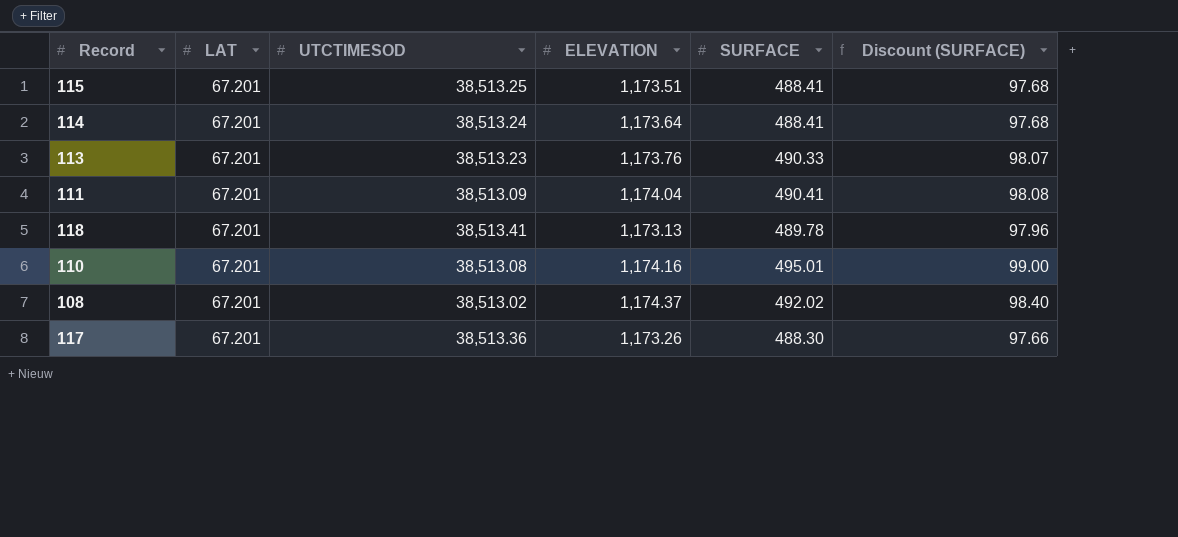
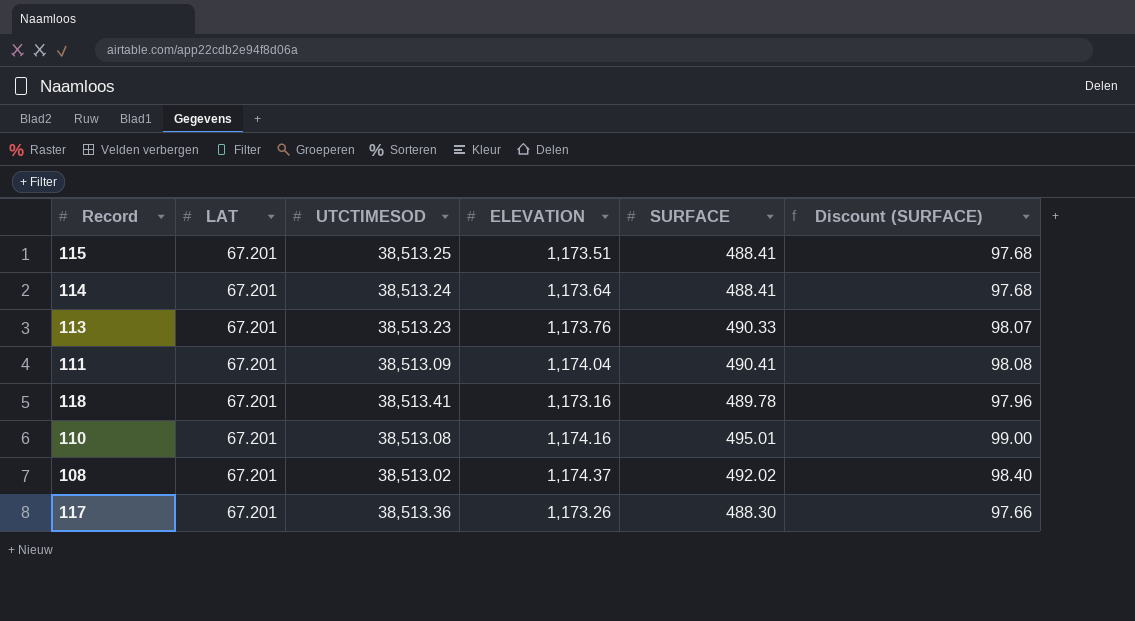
118 | ELEVATION: 1,173.13 -> 1,173.16

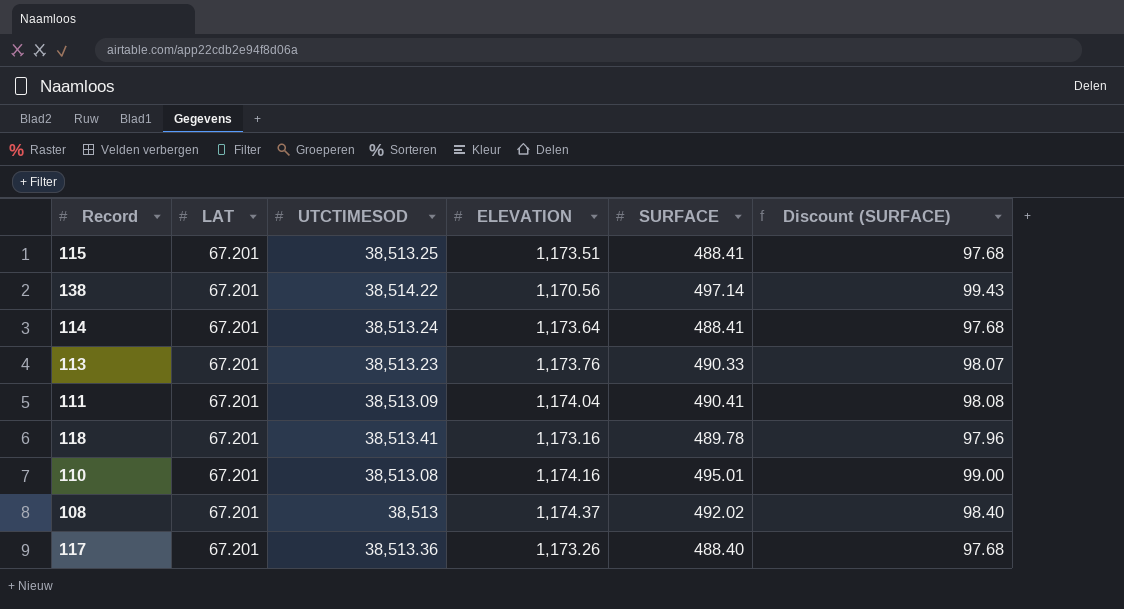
row 138: none -> 67.201 | 38,514.22 | 1,170.56 | 497.14 | 99.43
108 | UTCTIMESOD: 38,513.02 -> 38,513
117 | SURFACE: 488.30 -> 488.40
117 | Discount (SURFACE): 97.66 -> 97.68

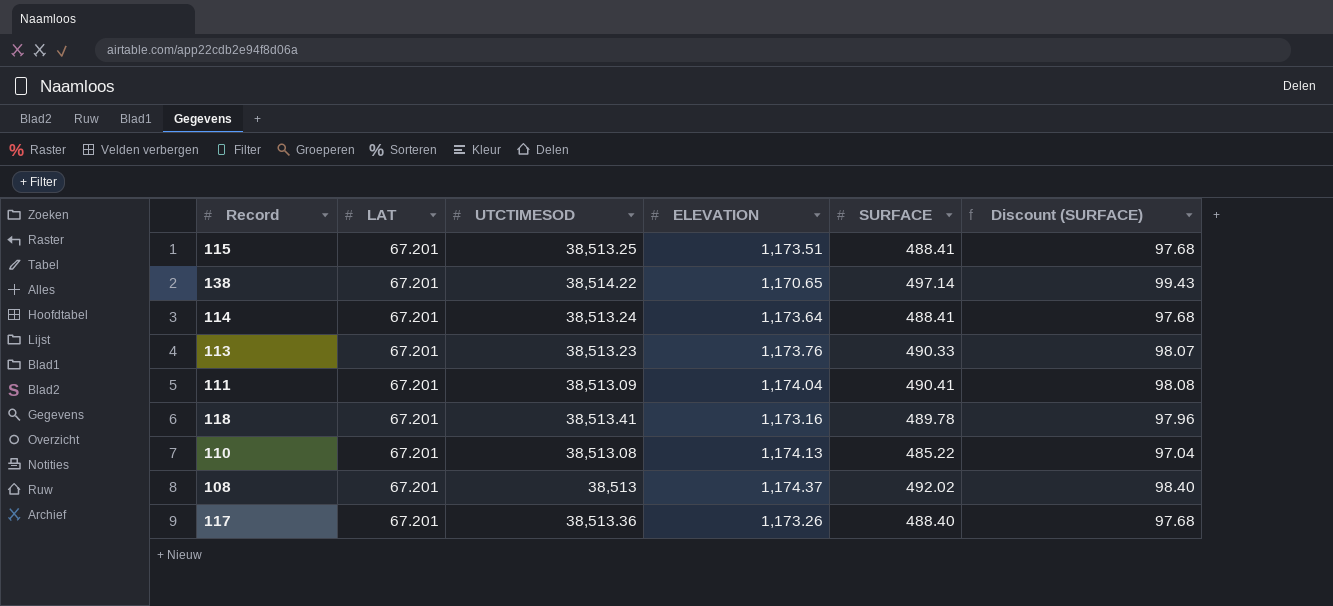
138 | ELEVATION: 1,170.56 -> 1,170.65
110 | ELEVATION: 1,174.16 -> 1,174.13
110 | SURFACE: 495.01 -> 485.22
110 | Discount (SURFACE): 99.00 -> 97.04

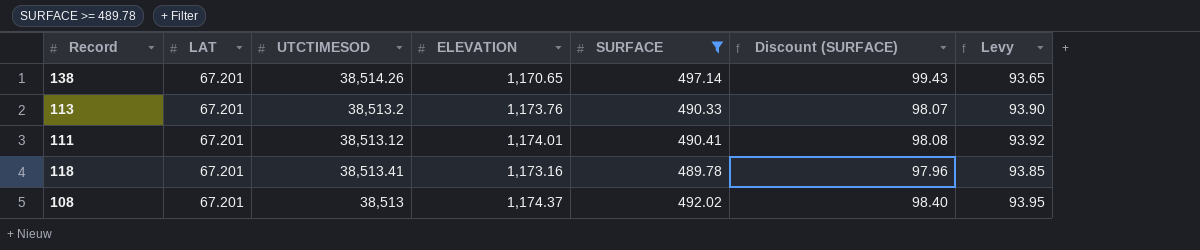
filter: none -> SURFACE >= 489.78
column Levy | formula: none -> [ELEVATION] * 0.08
138 | UTCTIMESOD: 38,514.22 -> 38,514.26
113 | UTCTIMESOD: 38,513.23 -> 38,513.2
111 | UTCTIMESOD: 38,513.09 -> 38,513.12
111 | ELEVATION: 1,174.04 -> 1,174.01

